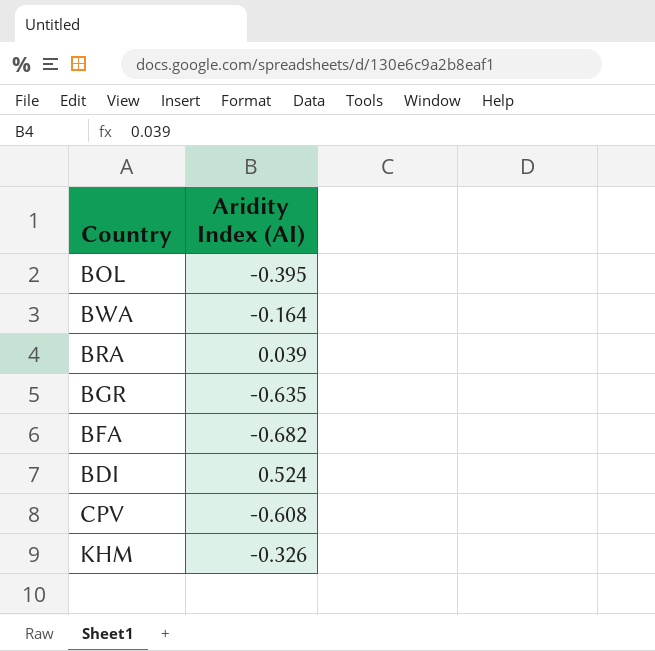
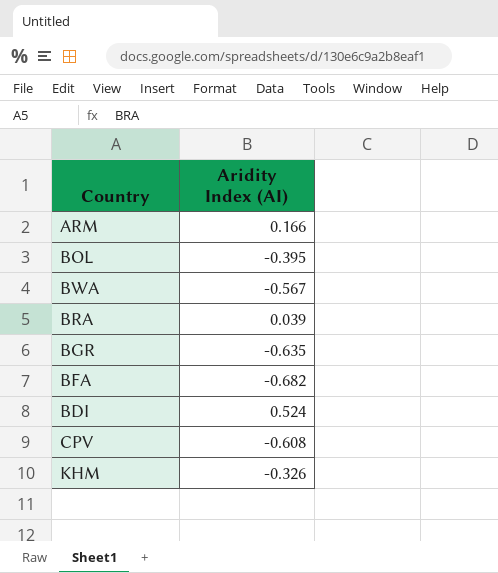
row ARM: none -> 0.166
BWA | Aridity Index (AI): -0.164 -> -0.567

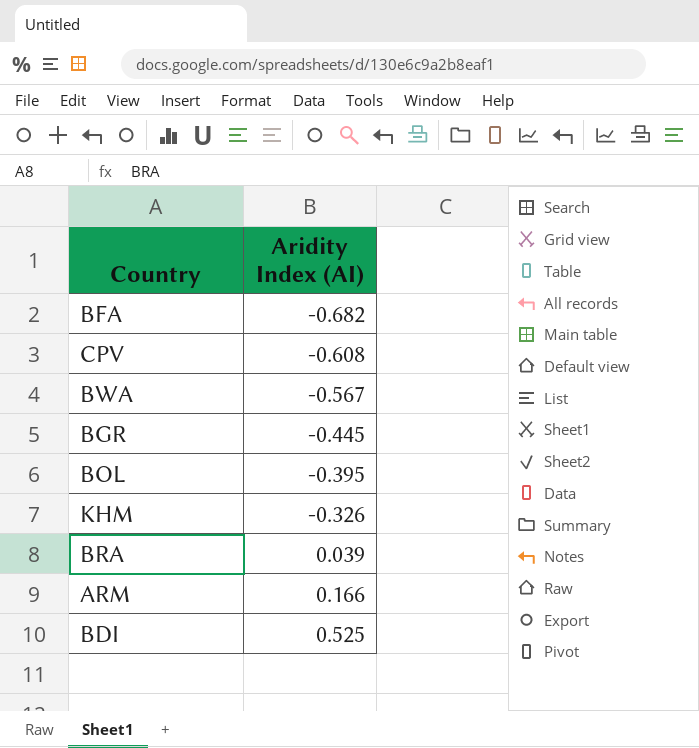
row order: none -> Aridity Index (AI) ascending
BGR | Aridity Index (AI): -0.635 -> -0.445
BDI | Aridity Index (AI): 0.524 -> 0.525

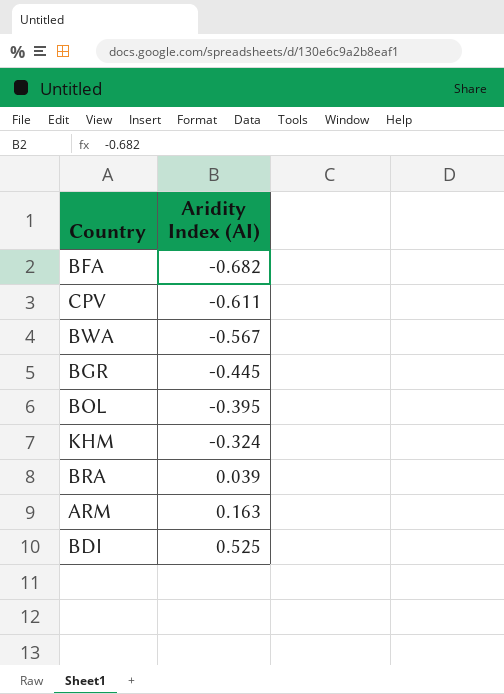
CPV | Aridity Index (AI): -0.608 -> -0.611
KHM | Aridity Index (AI): -0.326 -> -0.324
ARM | Aridity Index (AI): 0.166 -> 0.163

